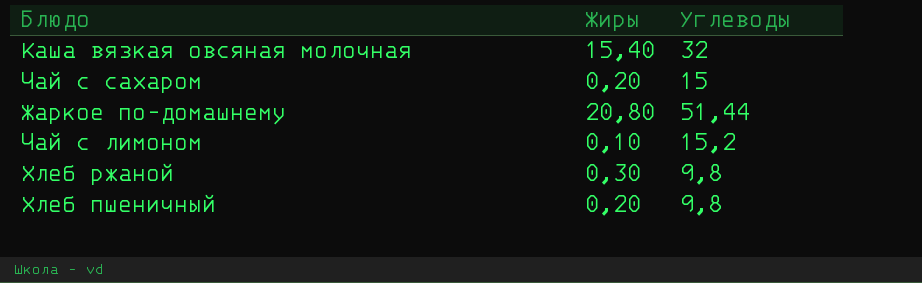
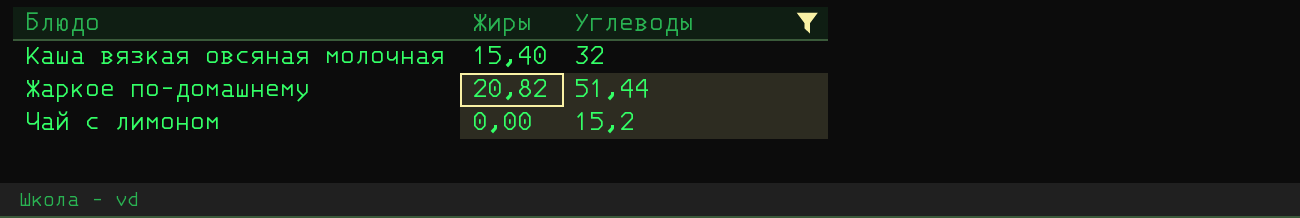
filter: none -> Углеводы >= 15,2
Жаркое по-домашнему | Жиры: 20,80 -> 20,82
Чай с лимоном | Жиры: 0,10 -> 0,00

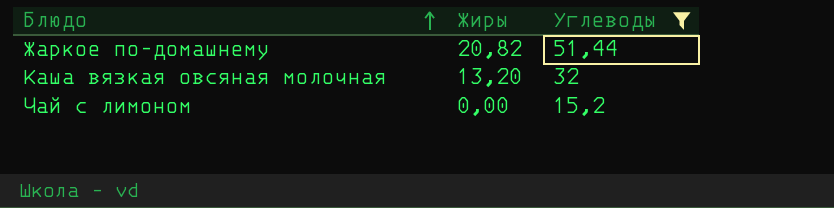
row order: none -> Блюдо ascending
Каша вязкая овсяная молочная | Жиры: 15,40 -> 13,20

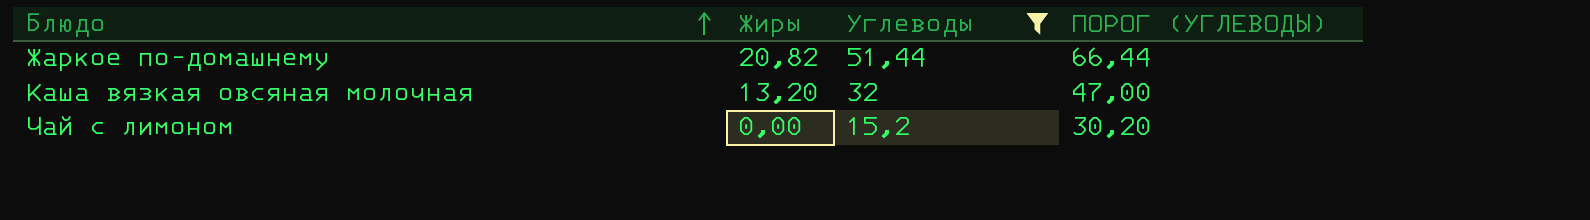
column ПОРОГ (УГЛЕВОДЫ) | formula: none -> [Углеводы] + 15

